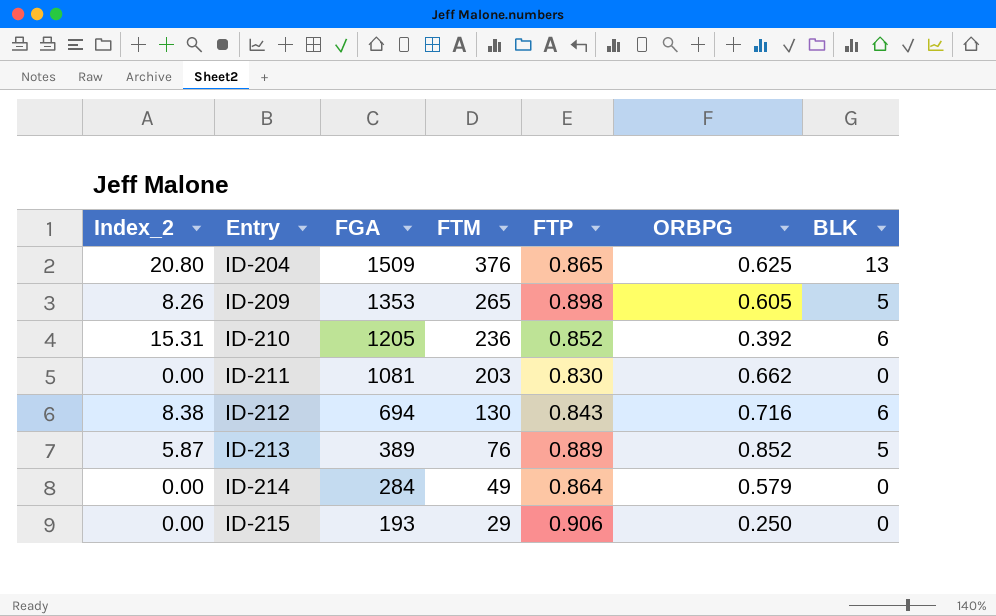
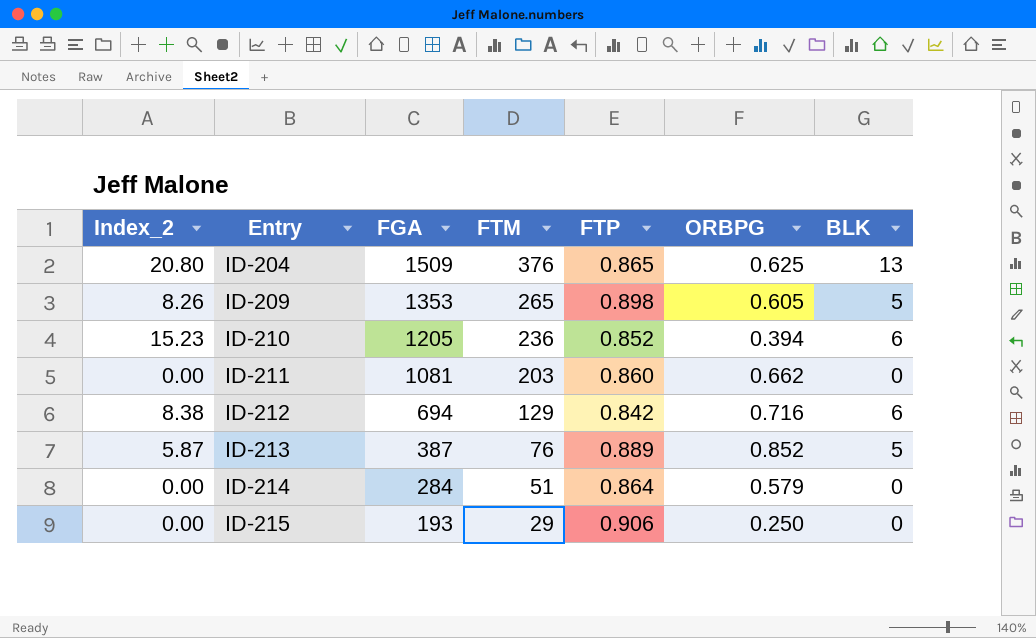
ID-210 | Index_2: 15.31 -> 15.23
ID-210 | ORBPG: 0.392 -> 0.394
ID-211 | FTP: 0.830 -> 0.860
ID-212 | FTM: 130 -> 129
ID-212 | FTP: 0.843 -> 0.842
ID-213 | FGA: 389 -> 387
ID-214 | FTM: 49 -> 51

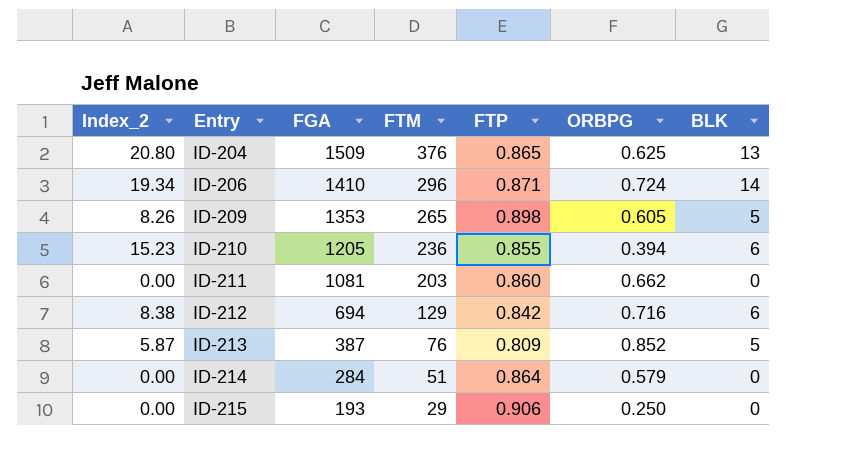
row ID-206: none -> 19.34 | 1410 | 296 | 0.871 | 0.724 | 14
ID-210 | FTP: 0.852 -> 0.855
ID-213 | FTP: 0.889 -> 0.809

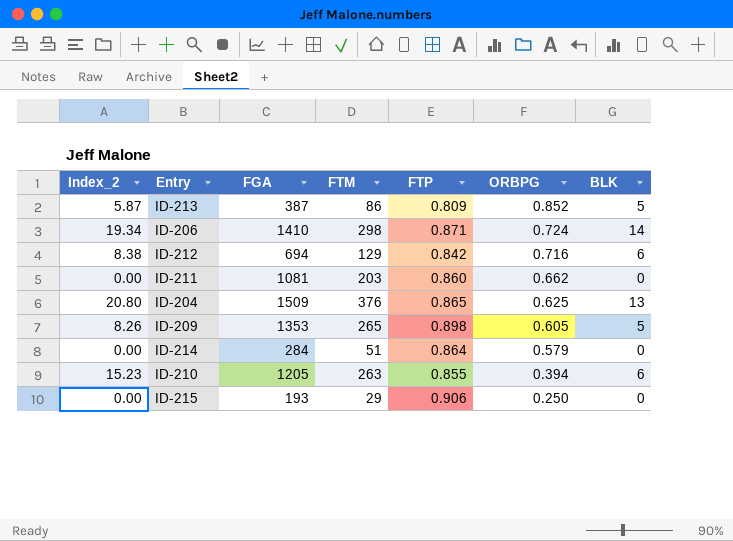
row order: Entry ascending -> ORBPG descending
ID-213 | FTM: 76 -> 86
ID-206 | FTM: 296 -> 298
ID-210 | FTM: 236 -> 263

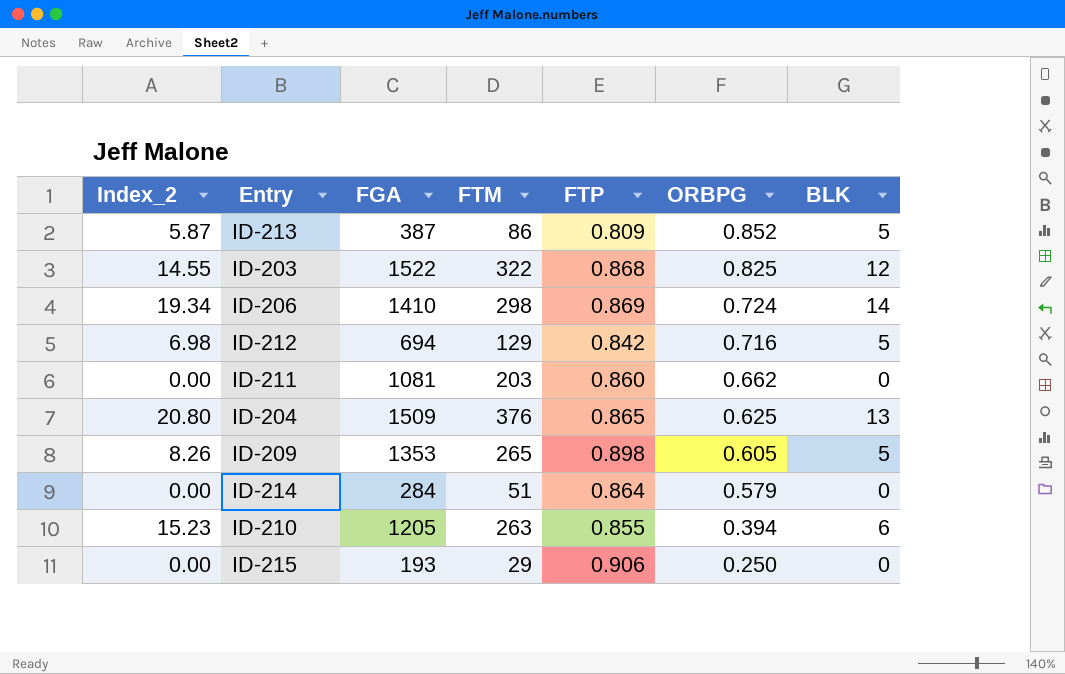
row ID-203: none -> 14.55 | 1522 | 322 | 0.868 | 0.825 | 12
ID-206 | FTP: 0.871 -> 0.869
ID-212 | Index_2: 8.38 -> 6.98
ID-212 | BLK: 6 -> 5

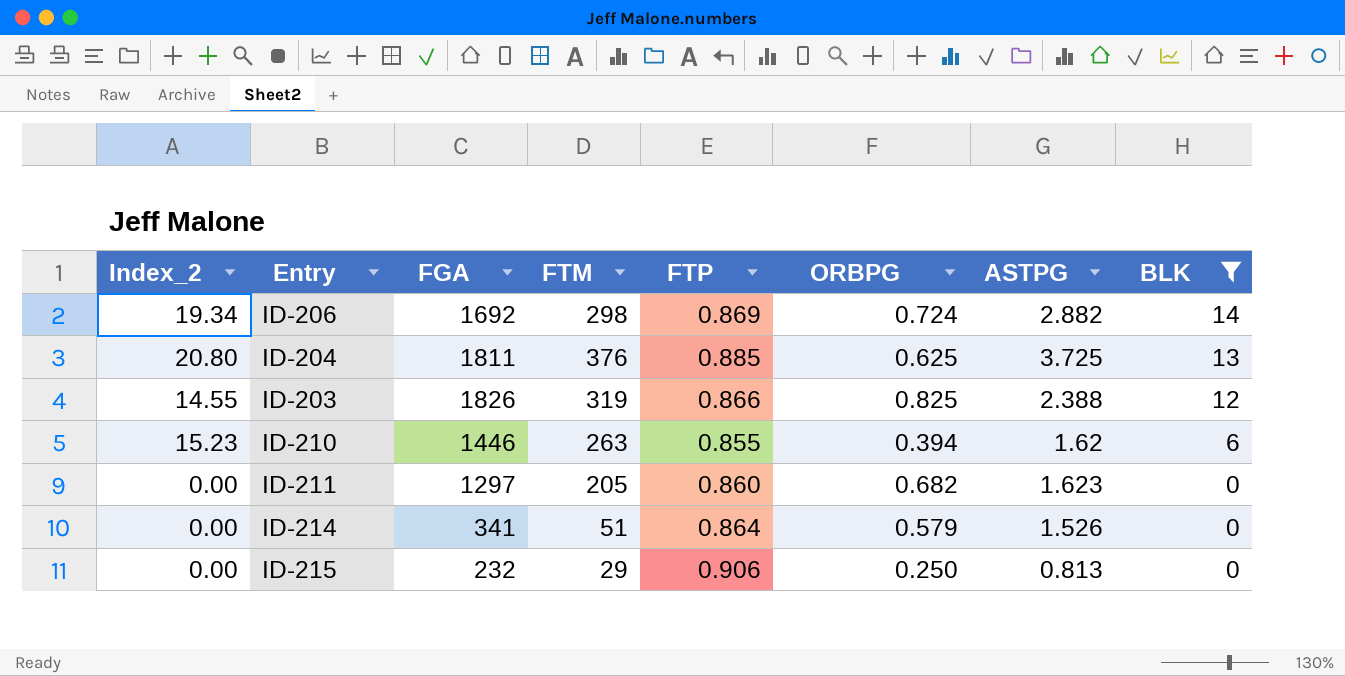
filter: none -> BLK != 5
row order: ORBPG descending -> BLK descending
column ASTPG | position: none -> 7
ID-206 | FGA: 1410 -> 1692
ID-204 | FGA: 1509 -> 1811
ID-204 | FTP: 0.865 -> 0.885
ID-203 | FGA: 1522 -> 1826
ID-203 | FTM: 322 -> 319
ID-203 | FTP: 0.868 -> 0.866
ID-210 | FGA: 1205 -> 1446
ID-211 | FGA: 1081 -> 1297
ID-211 | FTM: 203 -> 205
ID-211 | ORBPG: 0.662 -> 0.682
ID-214 | FGA: 284 -> 341
ID-215 | FGA: 193 -> 232

